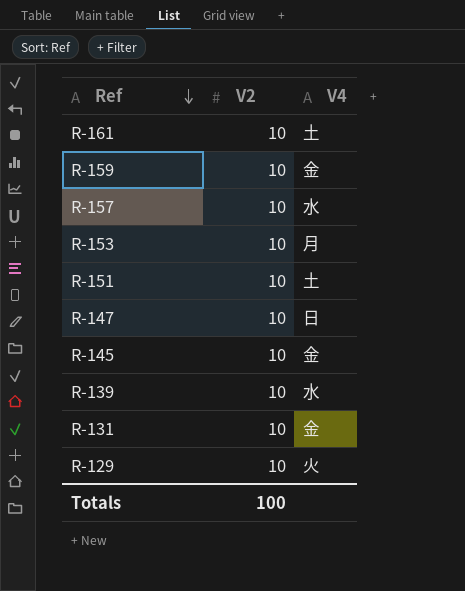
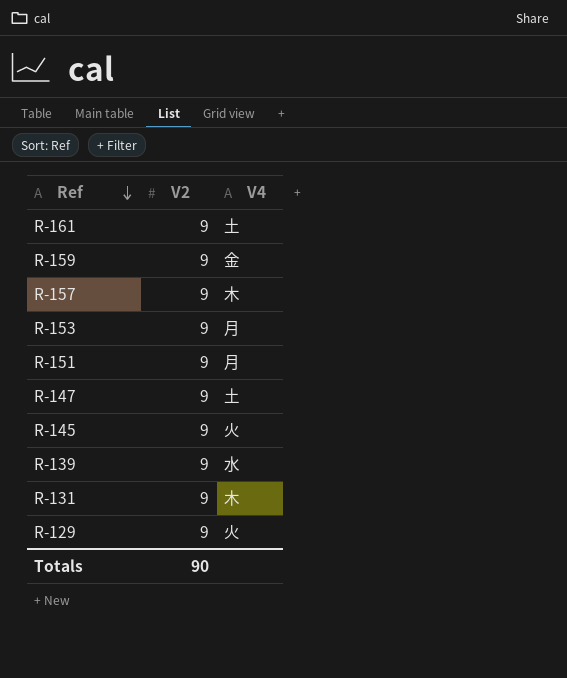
R-161 | V2: 10 -> 9
R-159 | V2: 10 -> 9
R-157 | V2: 10 -> 9
R-157 | V4: 水 -> 木
R-153 | V2: 10 -> 9
R-151 | V2: 10 -> 9
R-151 | V4: 土 -> 月
R-147 | V2: 10 -> 9
R-147 | V4: 日 -> 土
R-145 | V2: 10 -> 9
R-145 | V4: 金 -> 火
R-139 | V2: 10 -> 9
R-131 | V2: 10 -> 9
R-131 | V4: 金 -> 木
R-129 | V2: 10 -> 9
Totals | V2: 100 -> 90

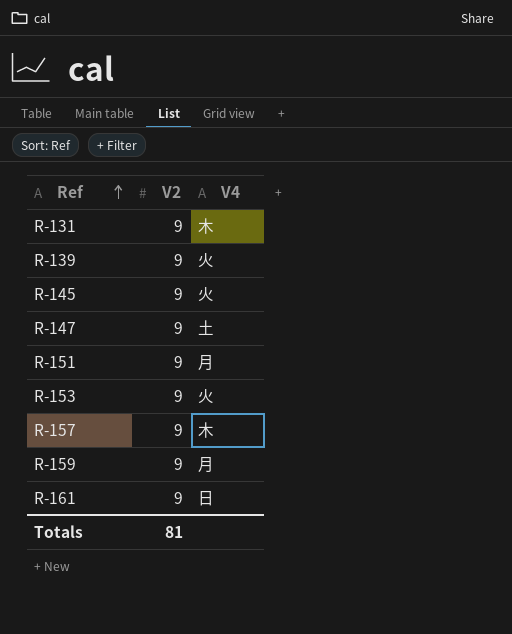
row order: Ref descending -> Ref ascending
row R-129: 9 | 火 -> none
R-139 | V4: 水 -> 火
R-153 | V4: 月 -> 火
R-159 | V4: 金 -> 月
R-161 | V4: 土 -> 日
Totals | V2: 90 -> 81

